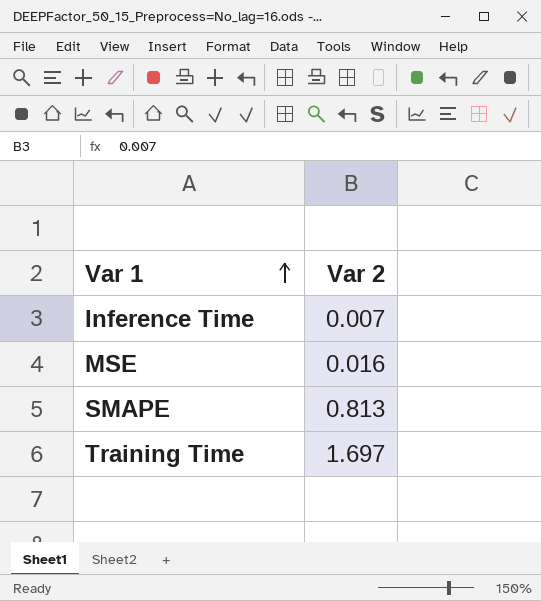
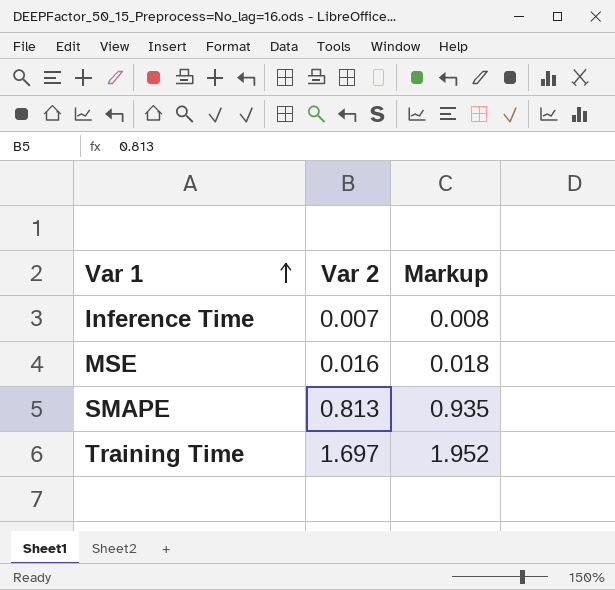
column Markup | formula: none -> [Var 2] * 1.15

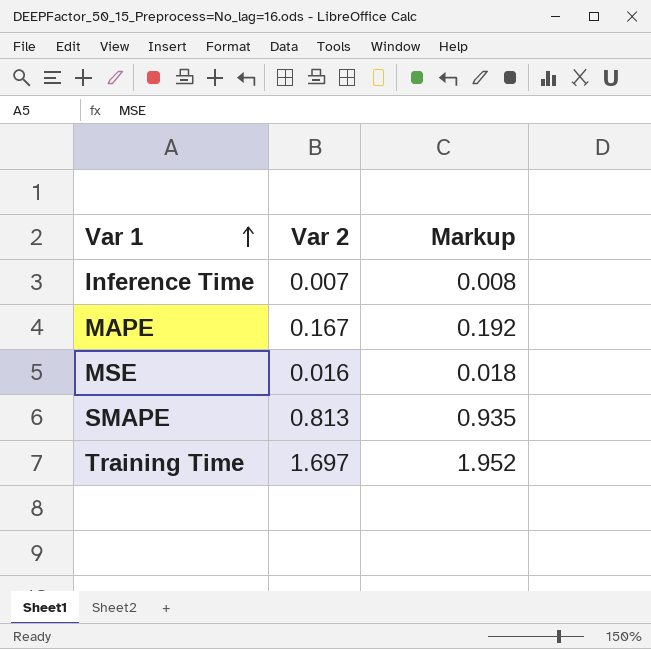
row MAPE: none -> 0.167 | 0.192

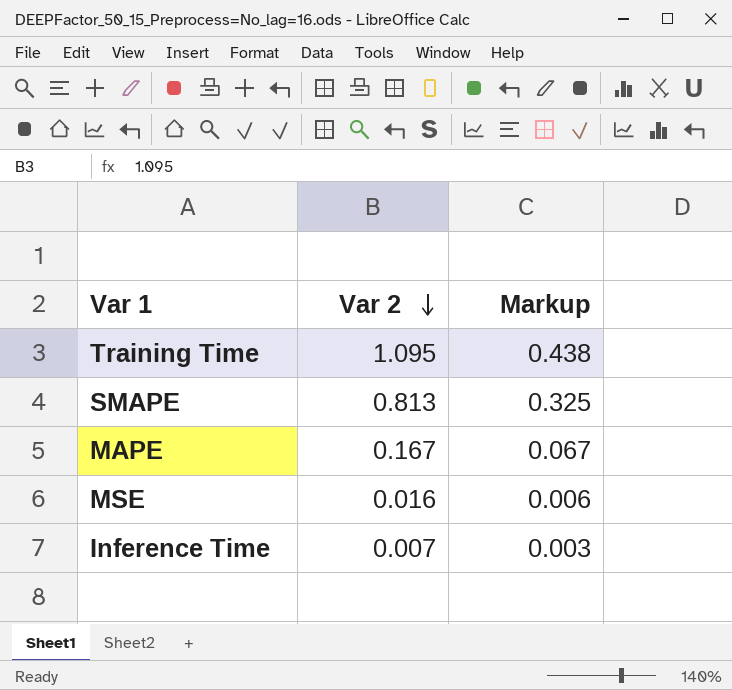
row order: Var 1 ascending -> Var 2 descending
column Markup | formula: [Var 2] * 1.15 -> [Var 2] * 0.4
Training Time | Var 2: 1.697 -> 1.095

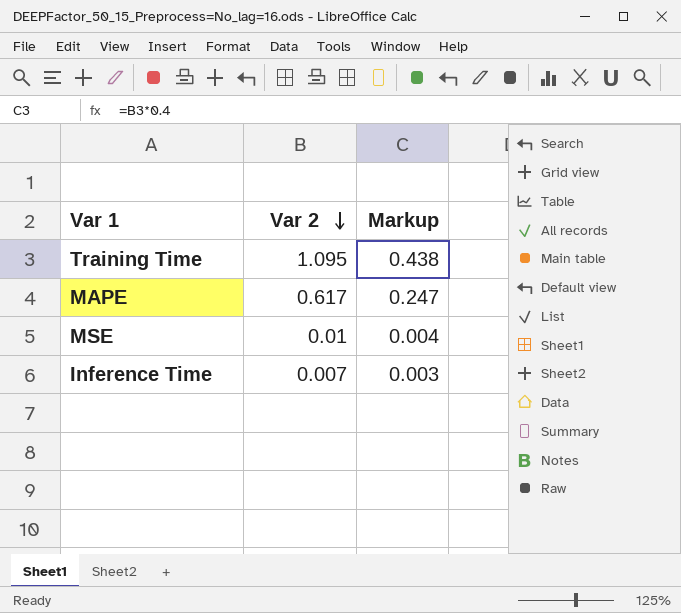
row SMAPE: 0.813 | 0.325 -> none
MAPE | Var 2: 0.167 -> 0.617
MAPE | Markup: 0.067 -> 0.247
MSE | Var 2: 0.016 -> 0.01
MSE | Markup: 0.006 -> 0.004

